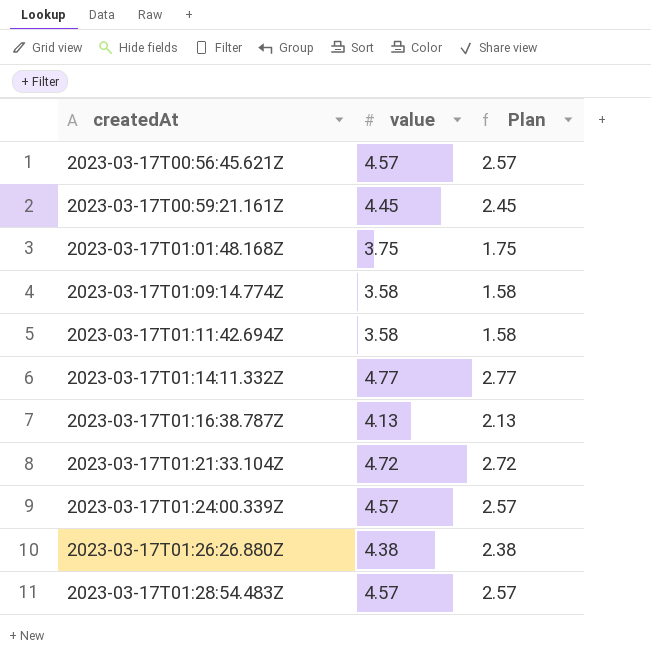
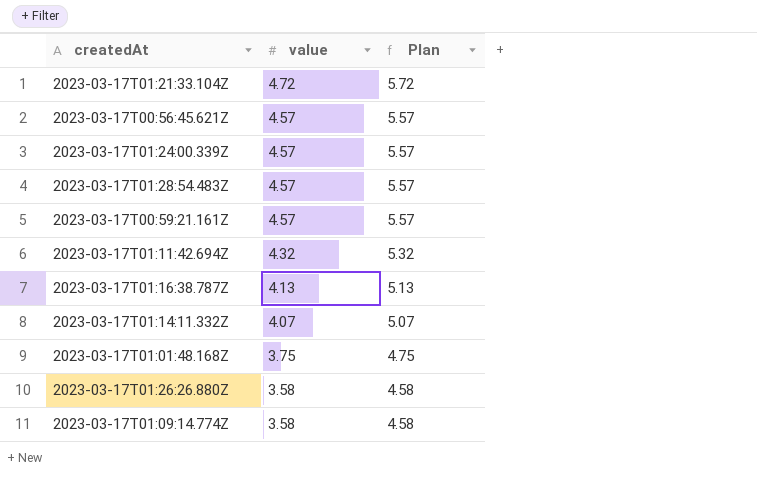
row order: createdAt ascending -> value descending
column Plan | formula: [value] - 2 -> [value] + 1
2023-03-17T00:59:21.161Z | value: 4.45 -> 4.57
2023-03-17T01:11:42.694Z | value: 3.58 -> 4.32
2023-03-17T01:14:11.332Z | value: 4.77 -> 4.07
2023-03-17T01:26:26.880Z | value: 4.38 -> 3.58

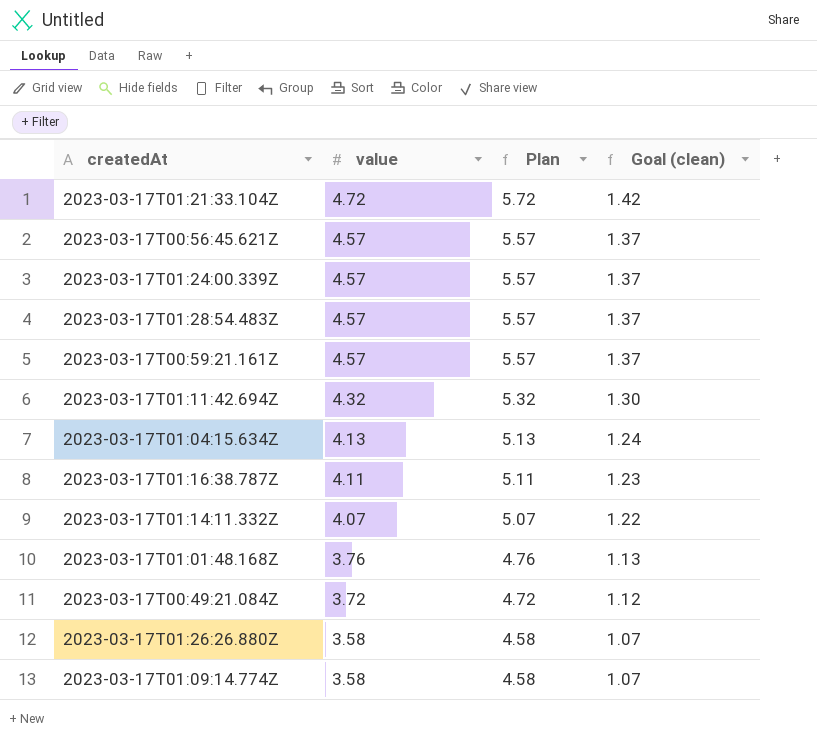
column Goal (clean) | formula: none -> [value] * 0.3
row 2023-03-17T01:04:15.634Z: none -> 4.13 | 5.13 | 1.24
2023-03-17T01:16:38.787Z | value: 4.13 -> 4.11
2023-03-17T01:16:38.787Z | Plan: 5.13 -> 5.11
2023-03-17T01:01:48.168Z | value: 3.75 -> 3.76
2023-03-17T01:01:48.168Z | Plan: 4.75 -> 4.76
row 2023-03-17T00:49:21.084Z: none -> 3.72 | 4.72 | 1.12

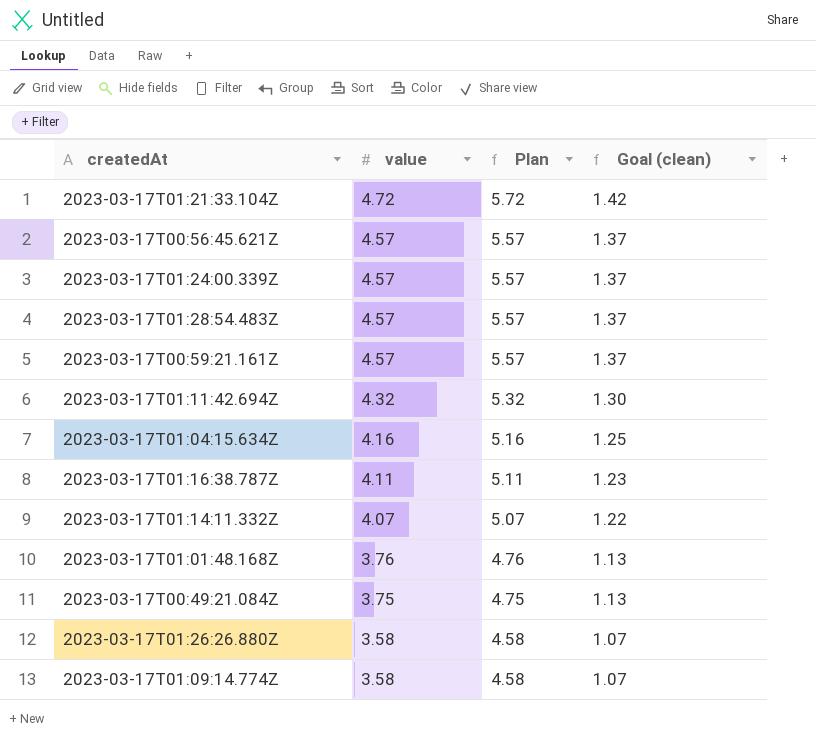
2023-03-17T01:04:15.634Z | value: 4.13 -> 4.16
2023-03-17T01:04:15.634Z | Plan: 5.13 -> 5.16
2023-03-17T01:04:15.634Z | Goal (clean): 1.24 -> 1.25
2023-03-17T00:49:21.084Z | value: 3.72 -> 3.75
2023-03-17T00:49:21.084Z | Plan: 4.72 -> 4.75
2023-03-17T00:49:21.084Z | Goal (clean): 1.12 -> 1.13

